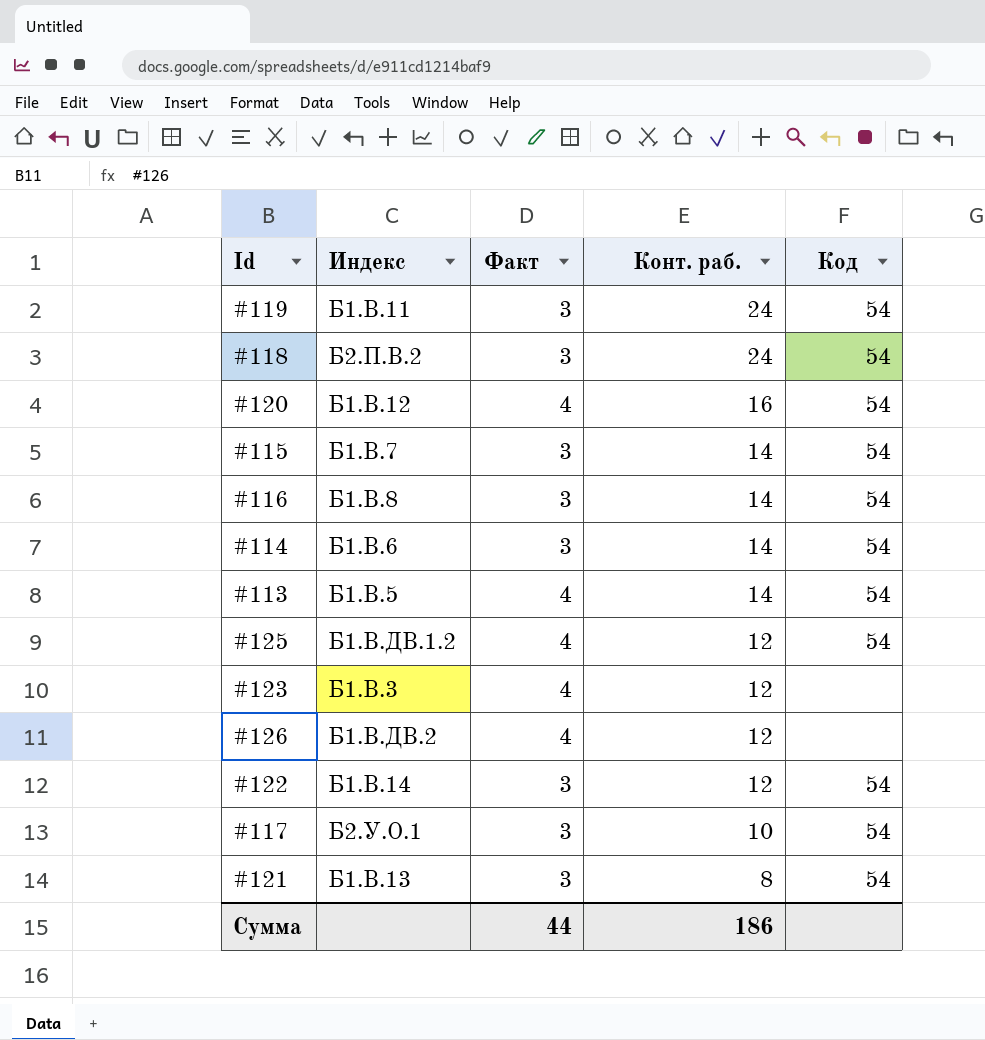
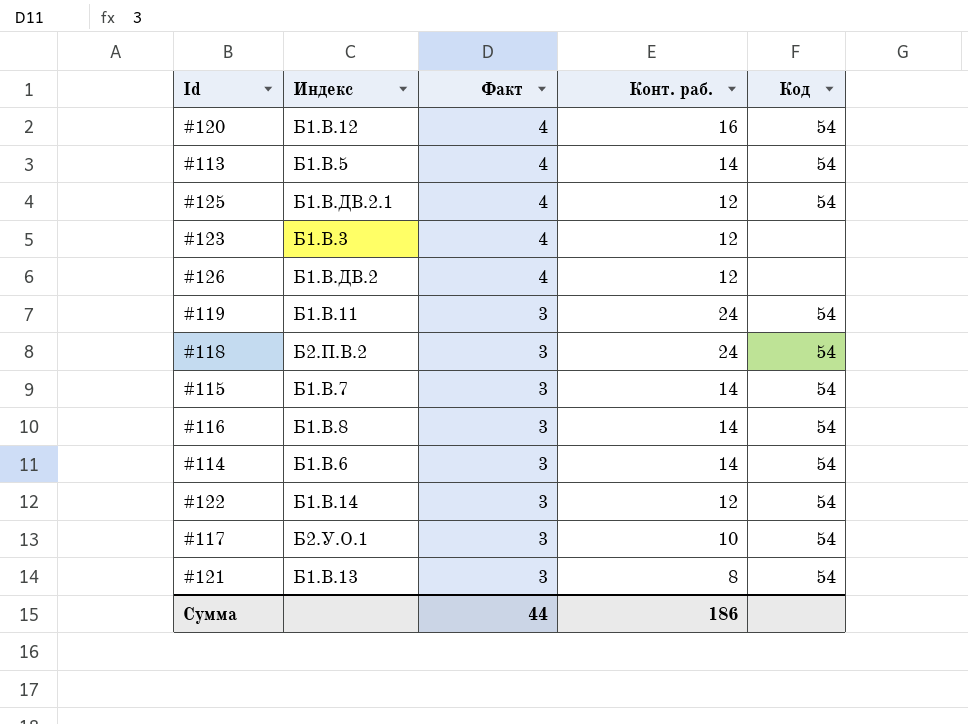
row order: Конт. раб. descending -> Факт descending
#125 | Индекс: Б1.В.ДВ.1.2 -> Б1.В.ДВ.2.1

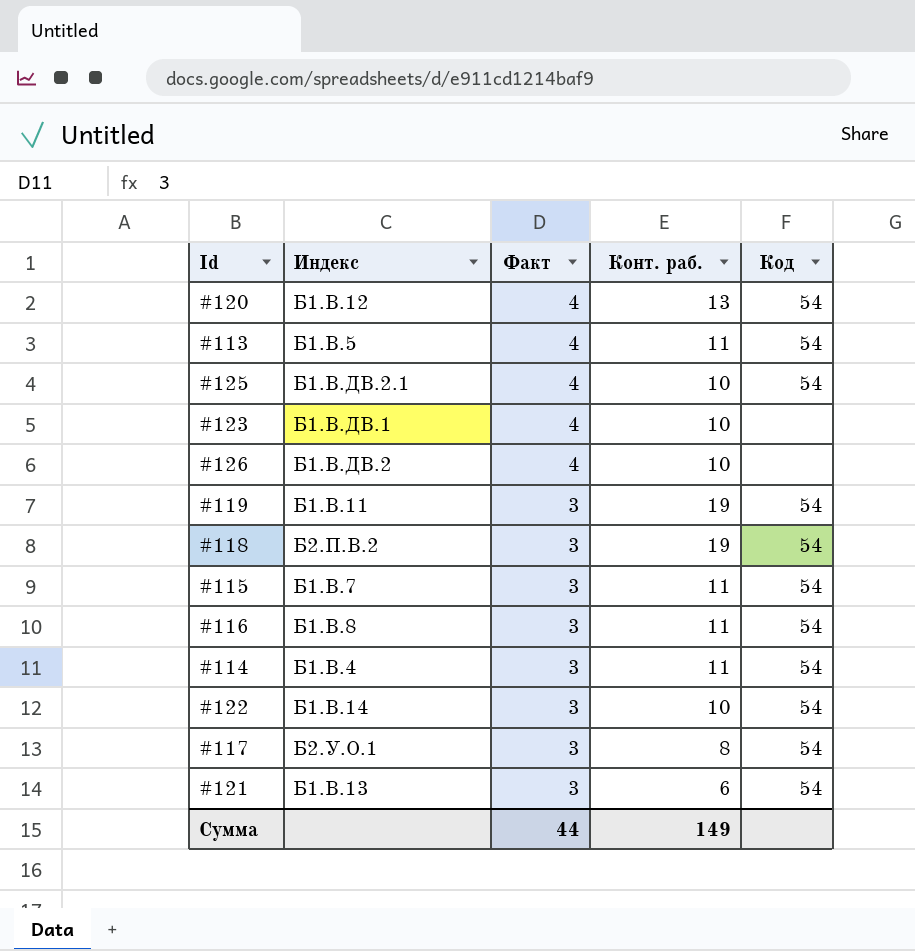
#120 | Конт. раб.: 16 -> 13
#113 | Конт. раб.: 14 -> 11
#125 | Конт. раб.: 12 -> 10
#123 | Индекс: Б1.В.3 -> Б1.В.ДВ.1
#123 | Конт. раб.: 12 -> 10
#126 | Конт. раб.: 12 -> 10
#119 | Конт. раб.: 24 -> 19
#118 | Конт. раб.: 24 -> 19
#115 | Конт. раб.: 14 -> 11
#116 | Конт. раб.: 14 -> 11
#114 | Индекс: Б1.В.6 -> Б1.В.4
#114 | Конт. раб.: 14 -> 11
#122 | Конт. раб.: 12 -> 10
#117 | Конт. раб.: 10 -> 8
#121 | Конт. раб.: 8 -> 6
Сумма | Конт. раб.: 186 -> 149

